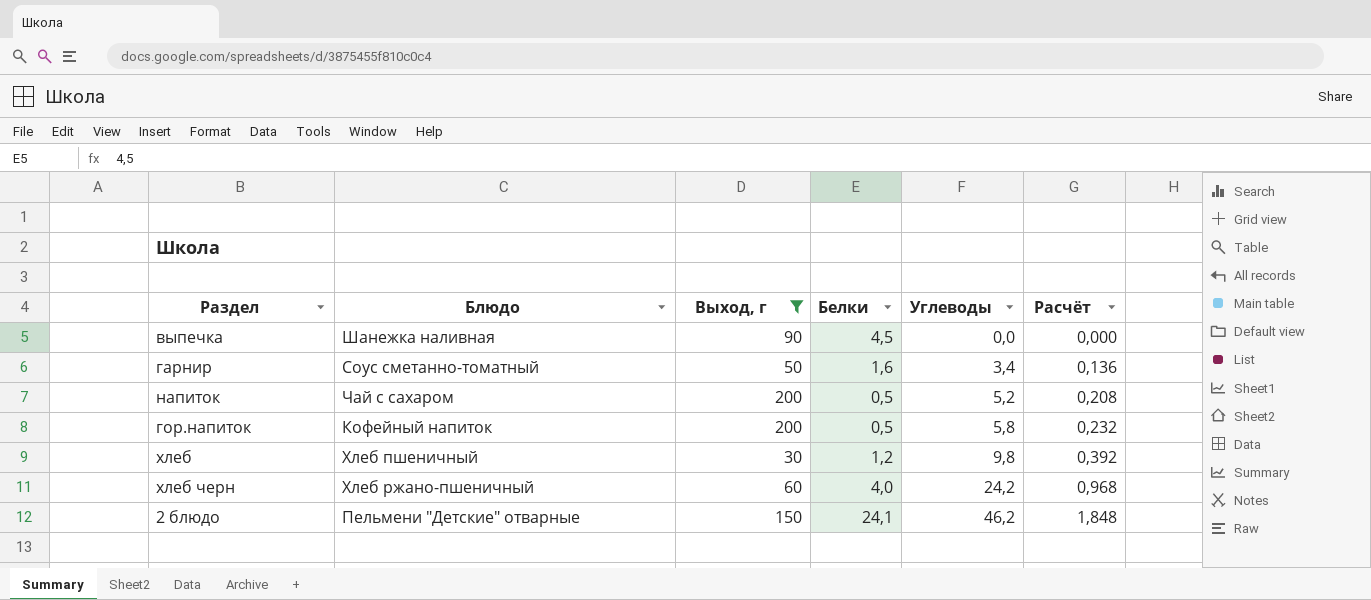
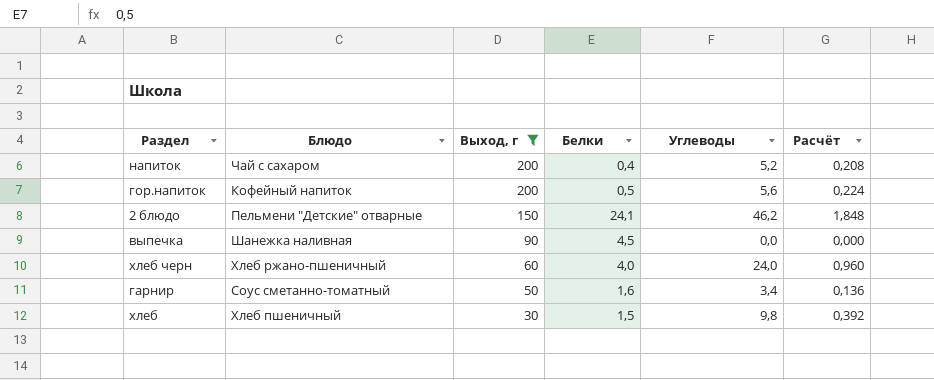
row order: Углеводы ascending -> Выход, г descending
напиток | Белки: 0,5 -> 0,4
гор.напиток | Углеводы: 5,8 -> 5,6
гор.напиток | Расчёт: 0,232 -> 0,224
хлеб черн | Углеводы: 24,2 -> 24,0
хлеб черн | Расчёт: 0,968 -> 0,960
хлеб | Белки: 1,2 -> 1,5

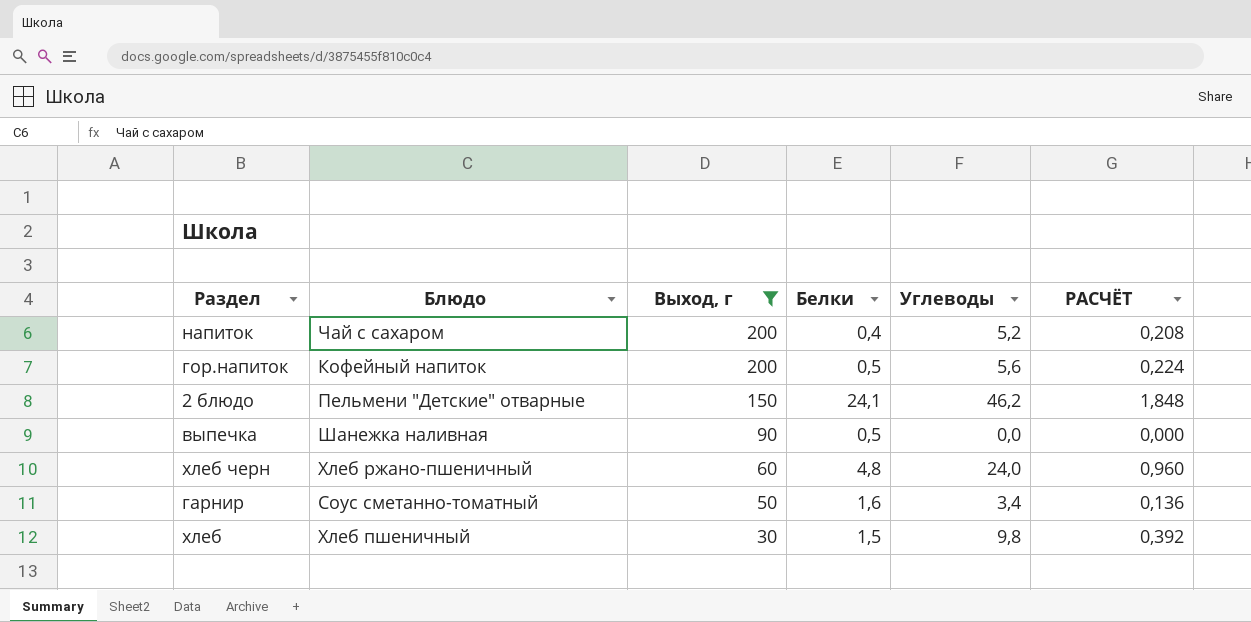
column name: Расчёт -> РАСЧЁТ
выпечка | Белки: 4,5 -> 0,5
хлеб черн | Белки: 4,0 -> 4,8

